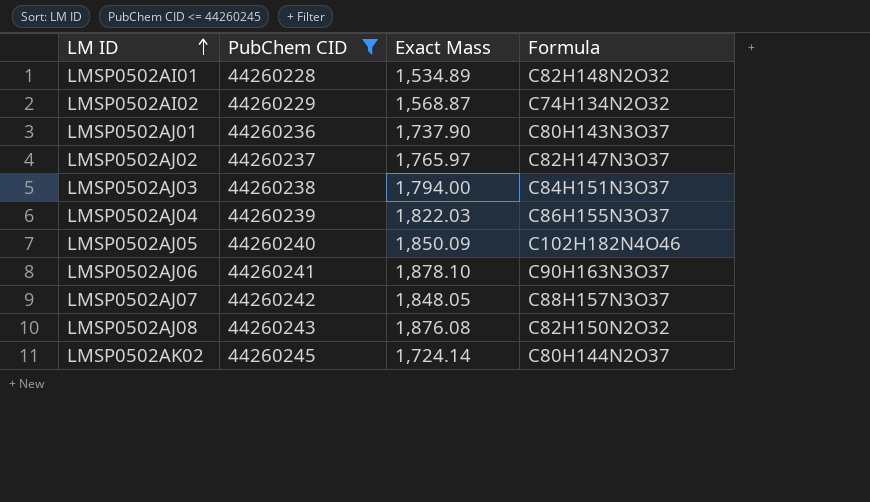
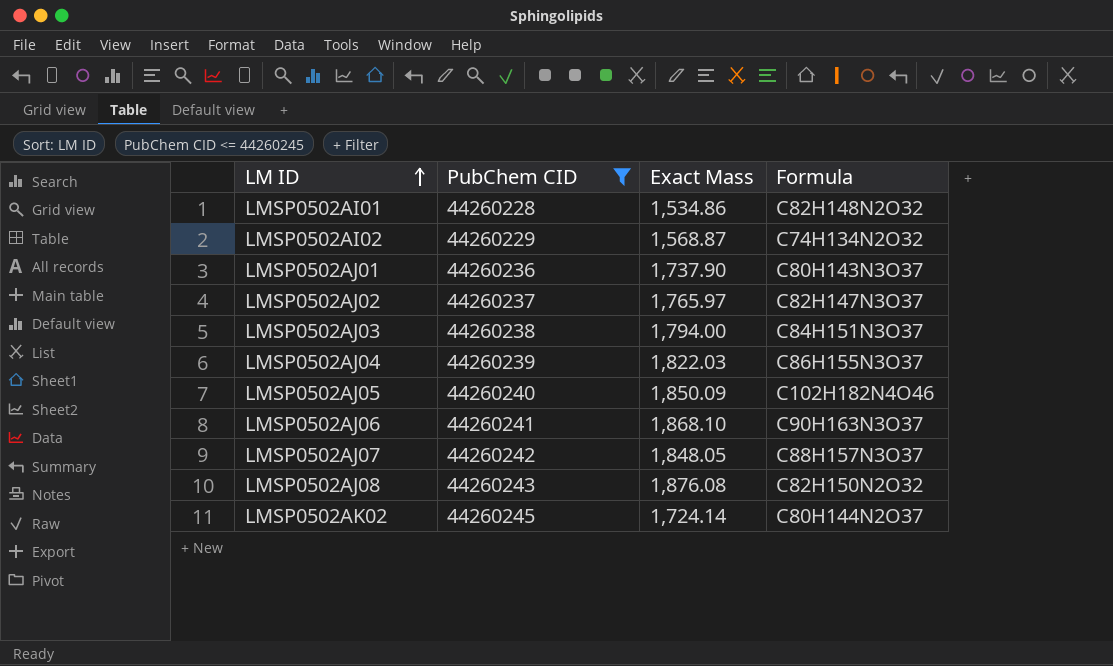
LMSP0502AI01 | Exact Mass: 1,534.89 -> 1,534.86
LMSP0502AJ06 | Exact Mass: 1,878.10 -> 1,868.10

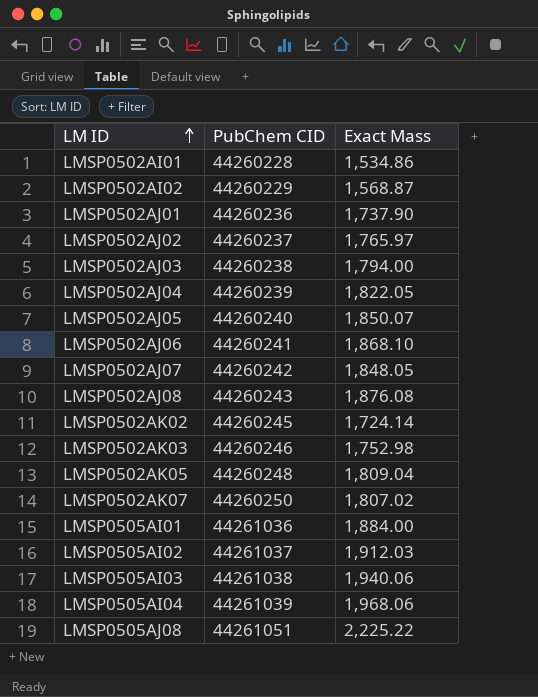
filter: PubChem CID <= 44260245 -> none
column Formula | position: 4 -> none
LMSP0502AJ04 | Exact Mass: 1,822.03 -> 1,822.05
LMSP0502AJ05 | Exact Mass: 1,850.09 -> 1,850.07

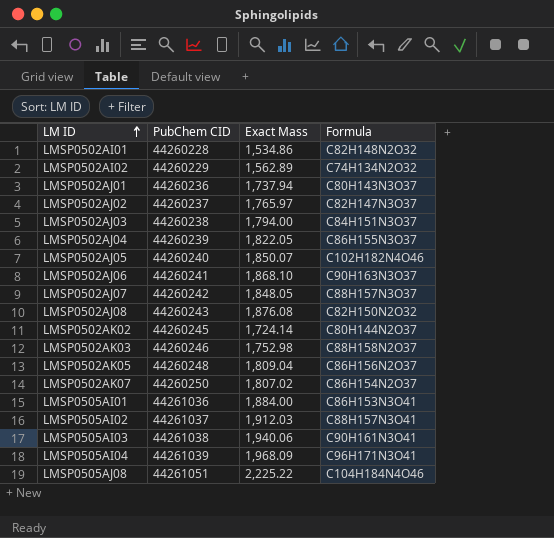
column Formula | position: none -> 4
LMSP0502AI02 | Exact Mass: 1,568.87 -> 1,562.89
LMSP0502AJ01 | Exact Mass: 1,737.90 -> 1,737.94
LMSP0505AI04 | Exact Mass: 1,968.06 -> 1,968.09

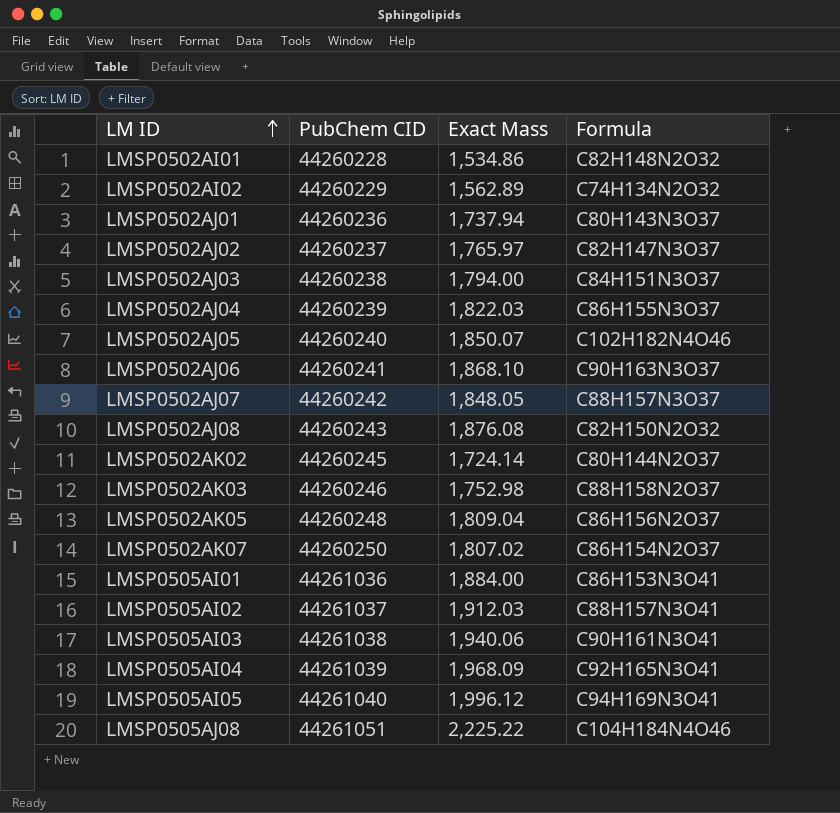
LMSP0502AJ04 | Exact Mass: 1,822.05 -> 1,822.03
LMSP0505AI04 | Formula: C96H171N3O41 -> C92H165N3O41
row LMSP0505AI05: none -> 44261040 | 1,996.12 | C94H169N3O41

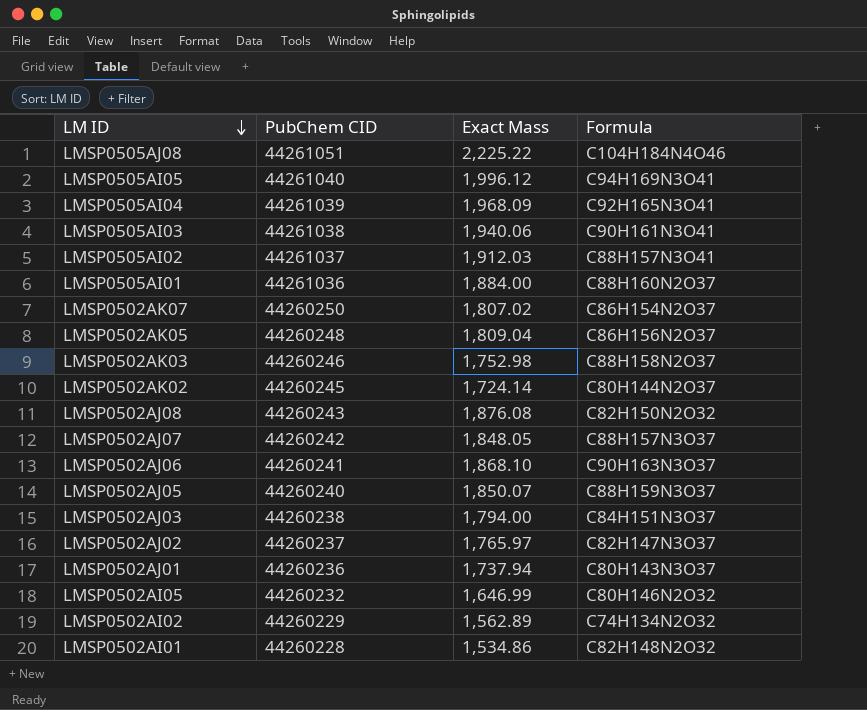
row order: LM ID ascending -> LM ID descending
row LMSP0502AJ04: 44260239 | 1,822.03 | C86H155N3O37 -> none
LMSP0505AI01 | Formula: C86H153N3O41 -> C88H160N2O37
LMSP0502AJ05 | Formula: C102H182N4O46 -> C88H159N3O37
row LMSP0502AI05: none -> 44260232 | 1,646.99 | C80H146N2O32

